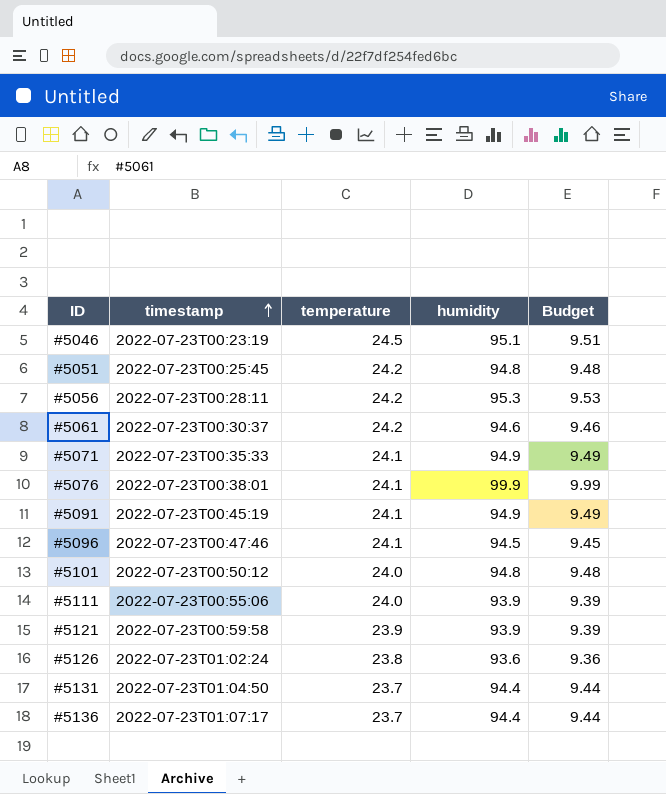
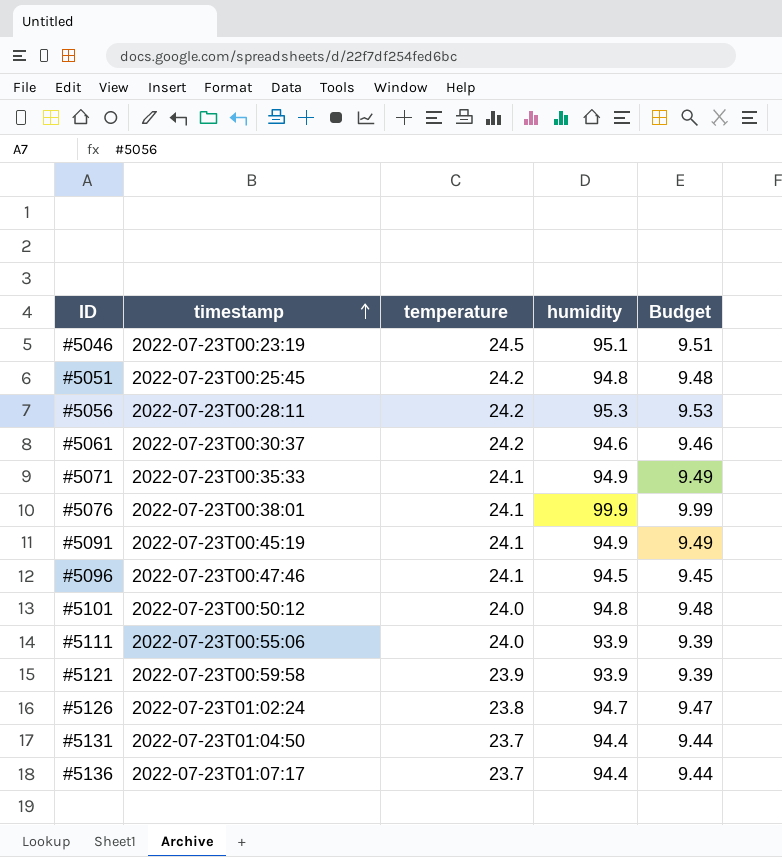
#5126 | humidity: 93.6 -> 94.7
#5126 | Budget: 9.36 -> 9.47

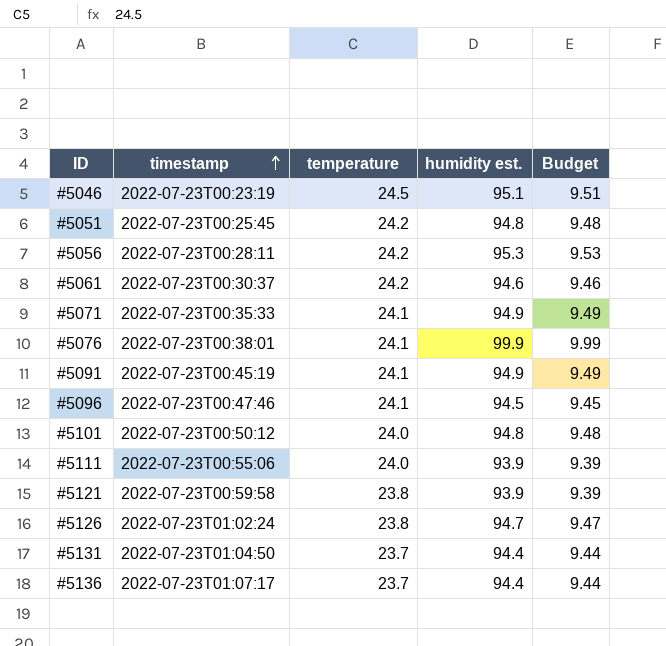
column name: humidity -> humidity est.
#5121 | temperature: 23.9 -> 23.8

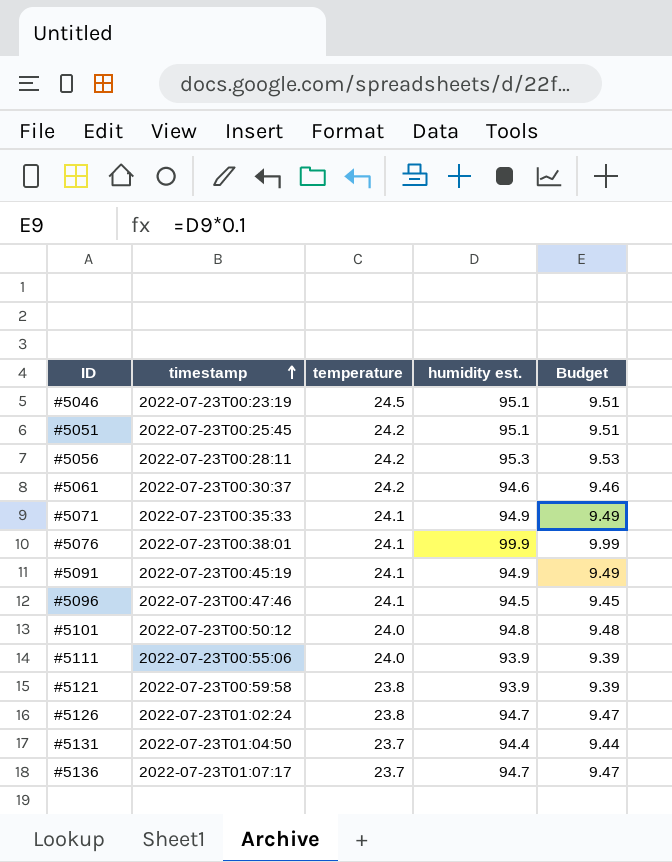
#5051 | humidity est.: 94.8 -> 95.1
#5051 | Budget: 9.48 -> 9.51
#5136 | humidity est.: 94.4 -> 94.7
#5136 | Budget: 9.44 -> 9.47

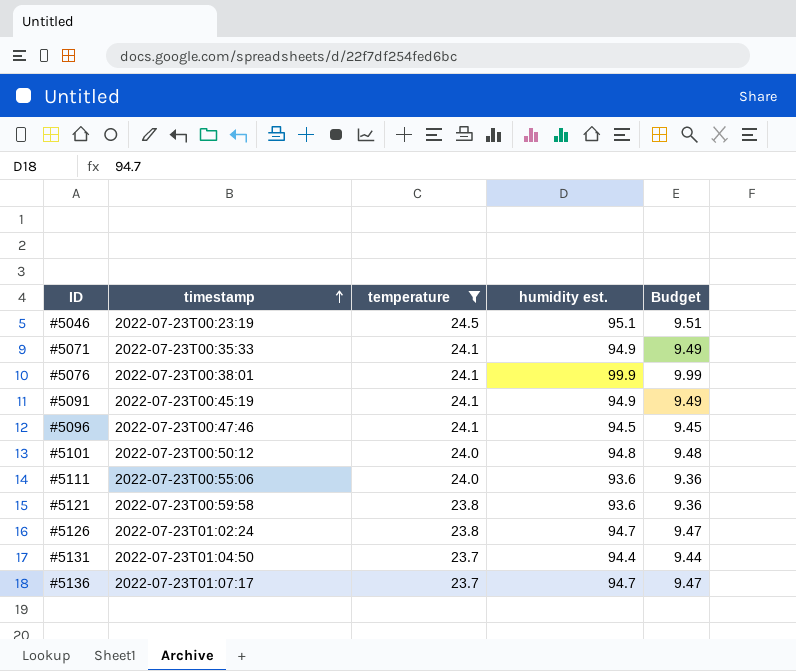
filter: none -> temperature != 24.2
#5111 | humidity est.: 93.9 -> 93.6
#5111 | Budget: 9.39 -> 9.36
#5121 | humidity est.: 93.9 -> 93.6
#5121 | Budget: 9.39 -> 9.36

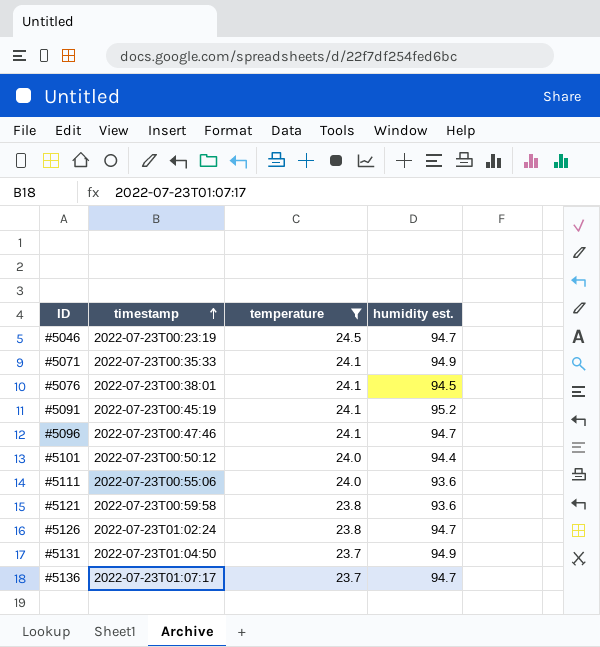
column Budget | formula: [humidity est.] * 0.1 -> none
#5046 | humidity est.: 95.1 -> 94.7
#5076 | humidity est.: 99.9 -> 94.5
#5091 | humidity est.: 94.9 -> 95.2
#5096 | humidity est.: 94.5 -> 94.7
#5101 | humidity est.: 94.8 -> 94.4
#5131 | humidity est.: 94.4 -> 94.9

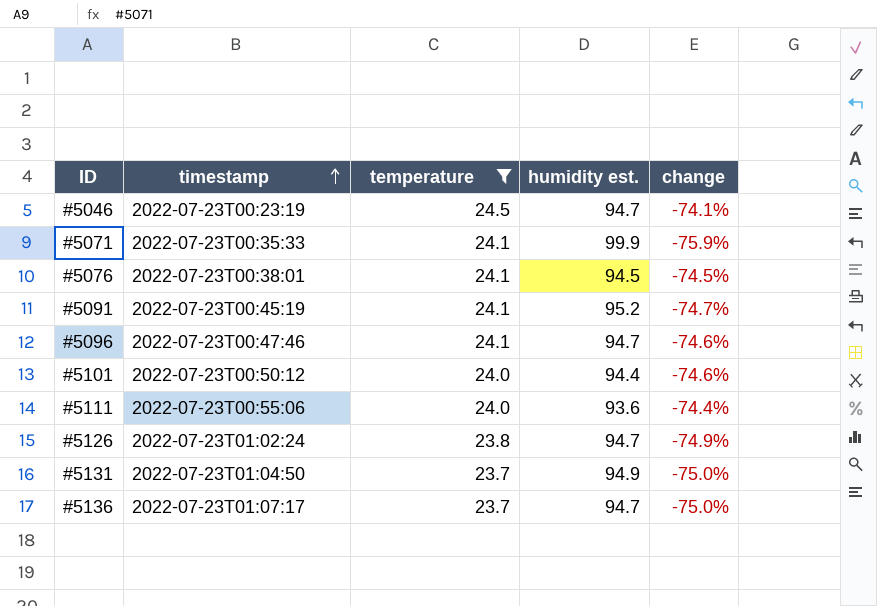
column change | formula: none -> ([temperature] - [humidity est.]) / [humidity est.]
row #5121: 2022-07-23T00:59:58 | 23.8 | 93.6 -> none
#5071 | humidity est.: 94.9 -> 99.9

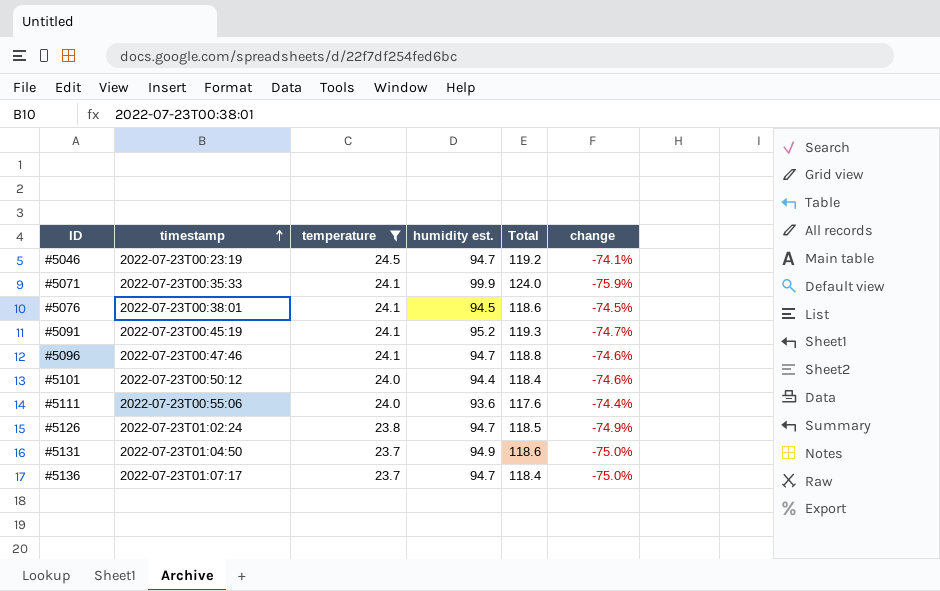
column Total | formula: none -> [temperature] + [humidity est.]

